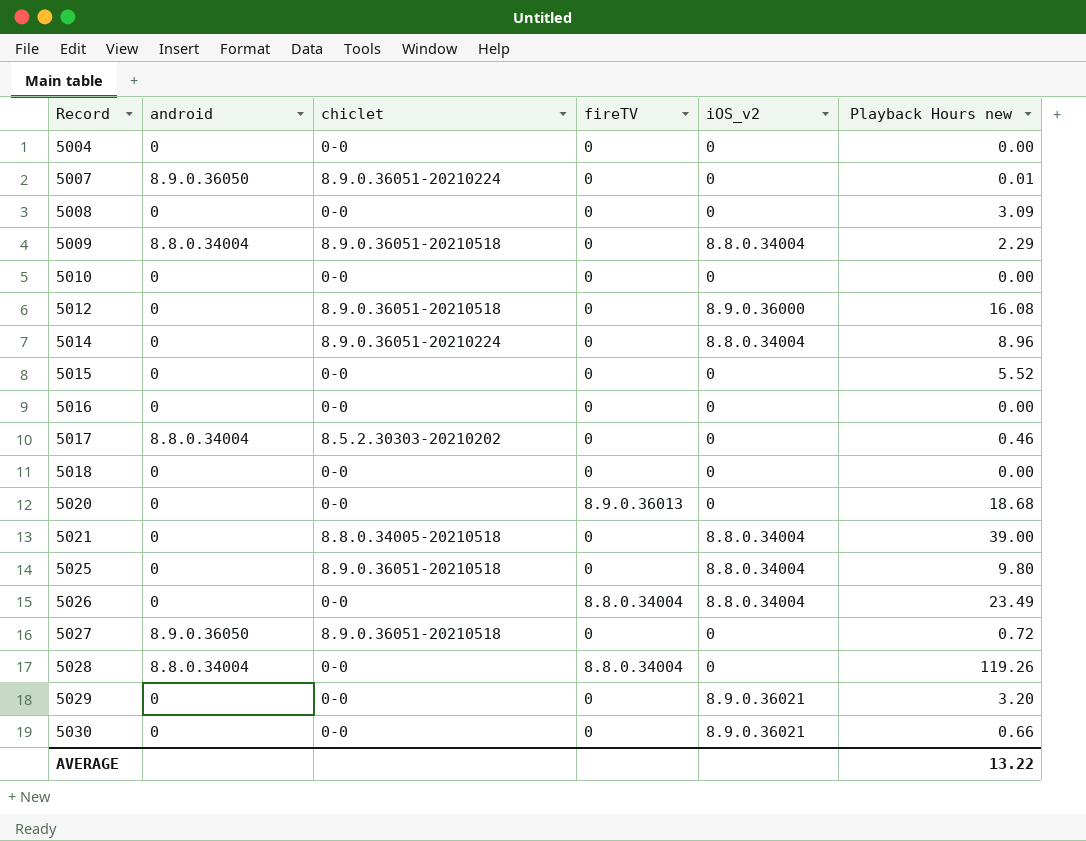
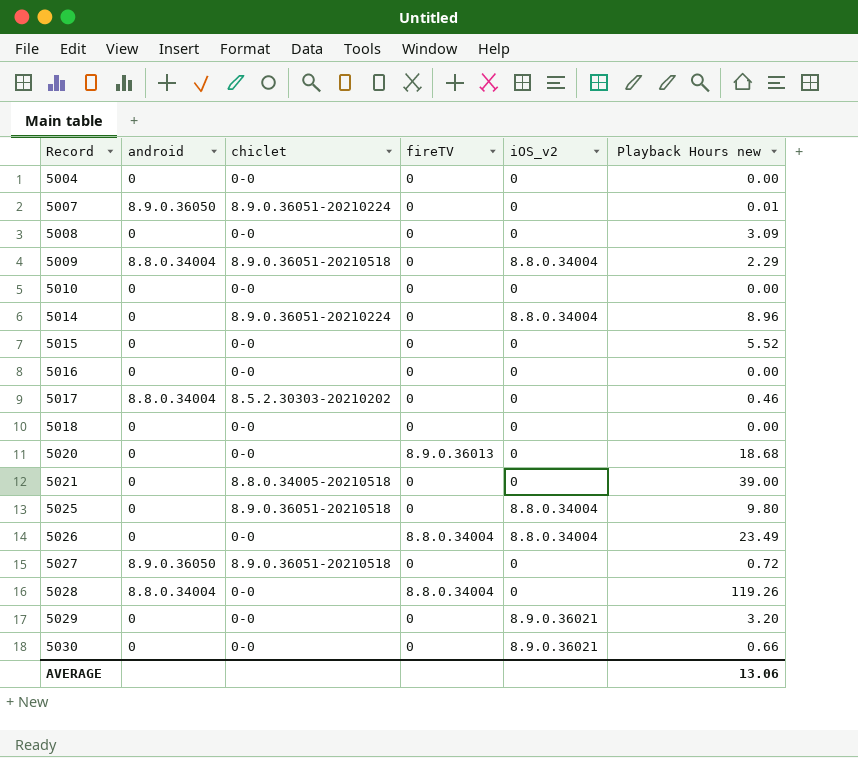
row 5012: 0 | 8.9.0.36051-20210518 | 0 | 8.9.0.36000 | 16.08 -> none
5021 | iOS_v2: 8.8.0.34004 -> 0
AVERAGE | Playback Hours new: 13.22 -> 13.06

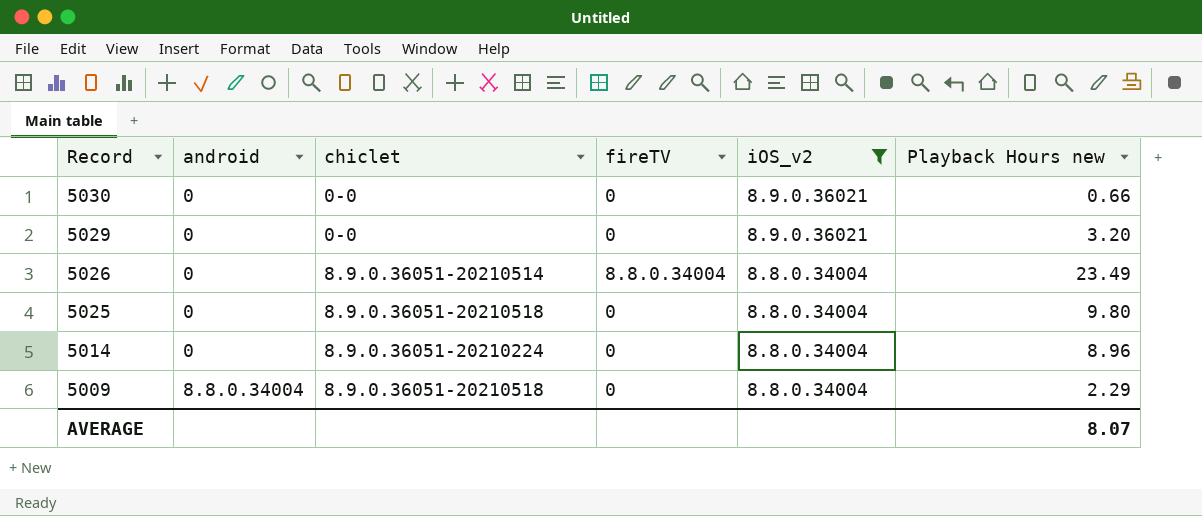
filter: none -> iOS_v2 != 0
row order: Record ascending -> Record descending
5026 | chiclet: 0-0 -> 8.9.0.36051-20210514
AVERAGE | Playback Hours new: 13.06 -> 8.07

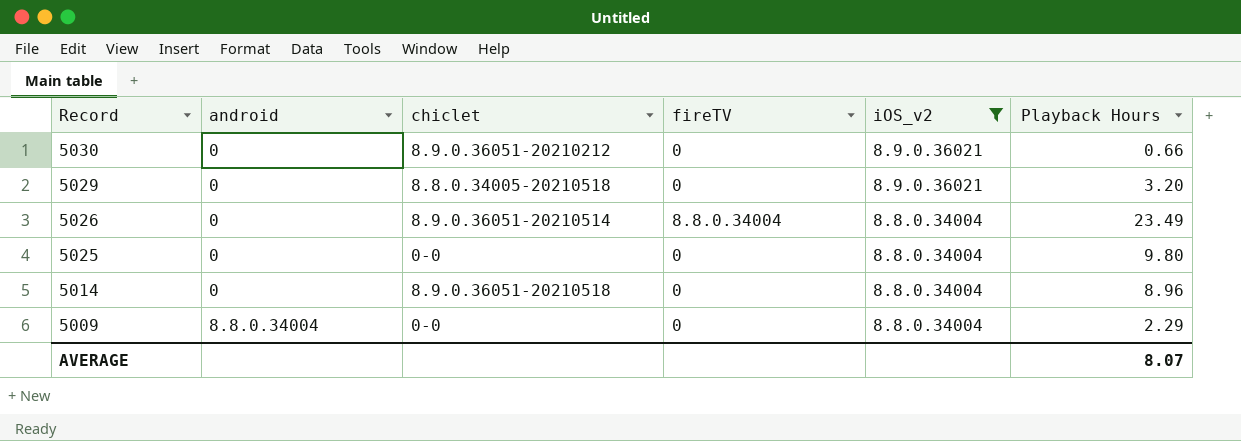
column name: Playback Hours new -> Playback Hours
5030 | chiclet: 0-0 -> 8.9.0.36051-20210212
5029 | chiclet: 0-0 -> 8.8.0.34005-20210518
5025 | chiclet: 8.9.0.36051-20210518 -> 0-0
5014 | chiclet: 8.9.0.36051-20210224 -> 8.9.0.36051-20210518
5009 | chiclet: 8.9.0.36051-20210518 -> 0-0

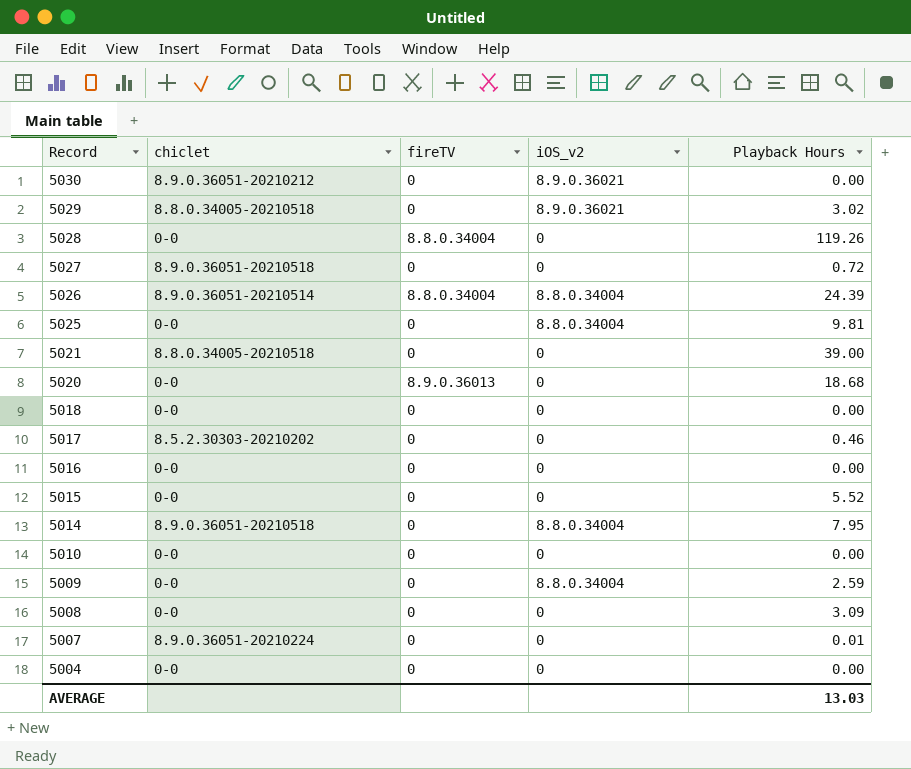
filter: iOS_v2 != 0 -> none
column android | position: 2 -> none
5030 | Playback Hours: 0.66 -> 0.00
5029 | Playback Hours: 3.20 -> 3.02
5026 | Playback Hours: 23.49 -> 24.39
5025 | Playback Hours: 9.80 -> 9.81
5014 | Playback Hours: 8.96 -> 7.95
5009 | Playback Hours: 2.29 -> 2.59
AVERAGE | Playback Hours: 8.07 -> 13.03

